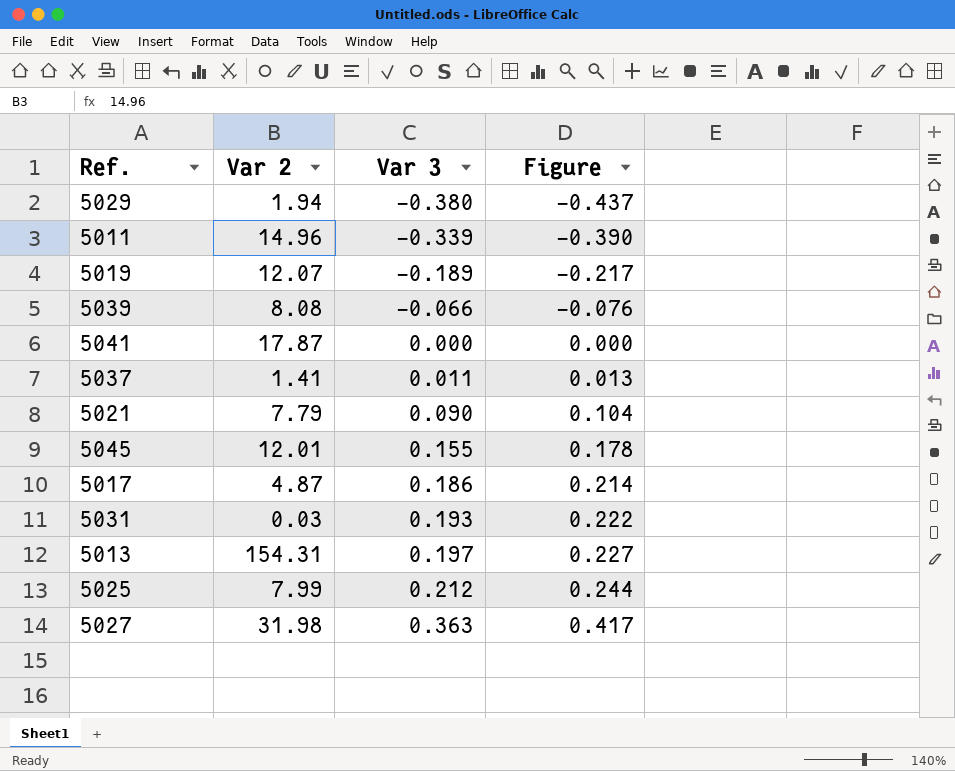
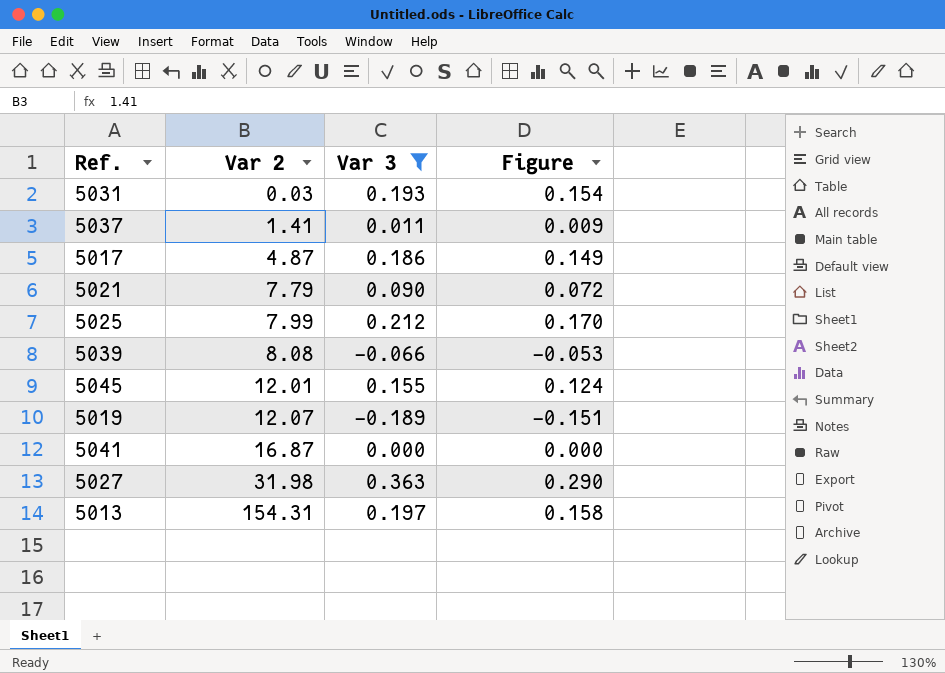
filter: none -> Var 3 >= -0.189
row order: Var 3 ascending -> Var 2 ascending
column Figure | formula: [Var 3] * 1.15 -> [Var 3] * 0.8
5041 | Var 2: 17.87 -> 16.87

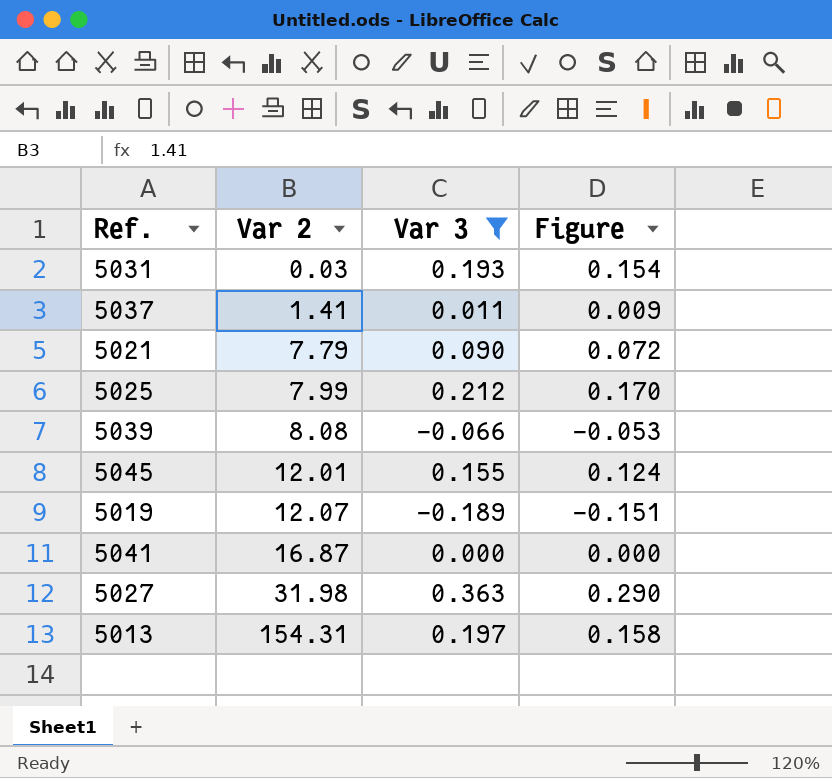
row 5017: 4.87 | 0.186 | 0.149 -> none

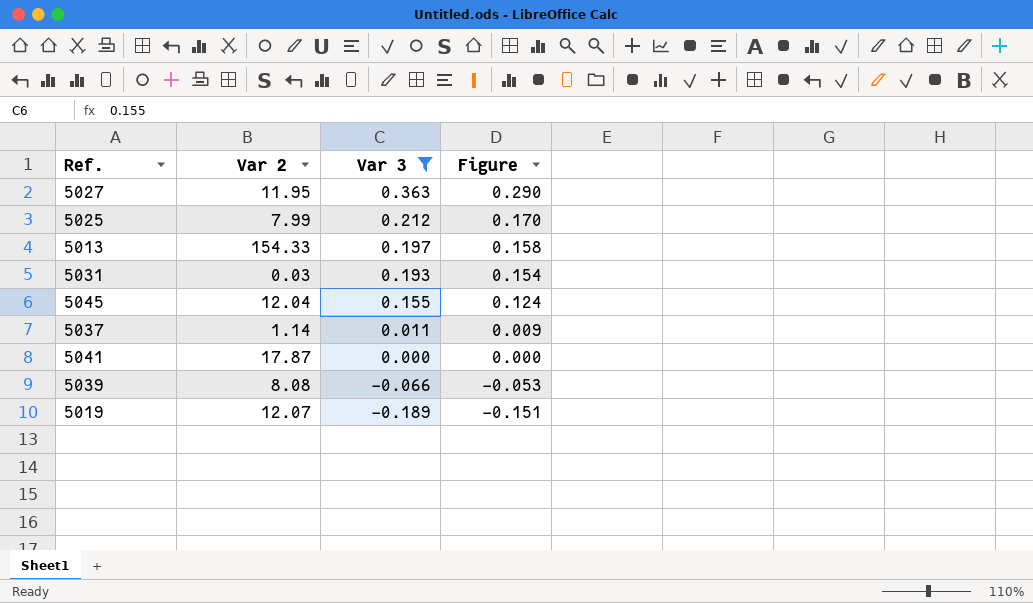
row order: Var 2 ascending -> Var 3 descending
row 5021: 7.79 | 0.090 | 0.072 -> none
5027 | Var 2: 31.98 -> 11.95
5013 | Var 2: 154.31 -> 154.33
5045 | Var 2: 12.01 -> 12.04
5037 | Var 2: 1.41 -> 1.14
5041 | Var 2: 16.87 -> 17.87

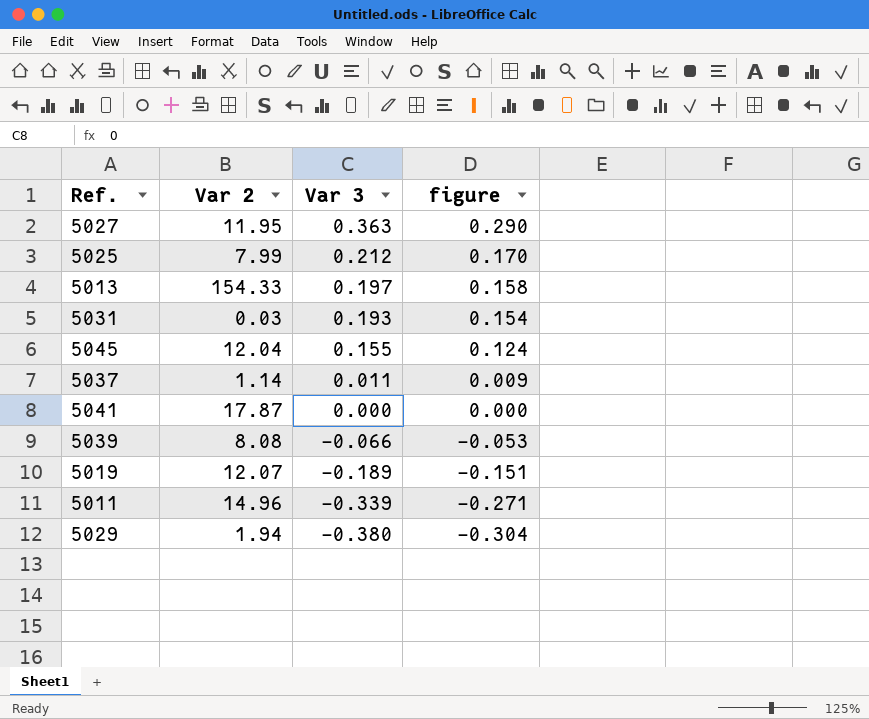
filter: Var 3 >= -0.189 -> none
column name: Figure -> figure

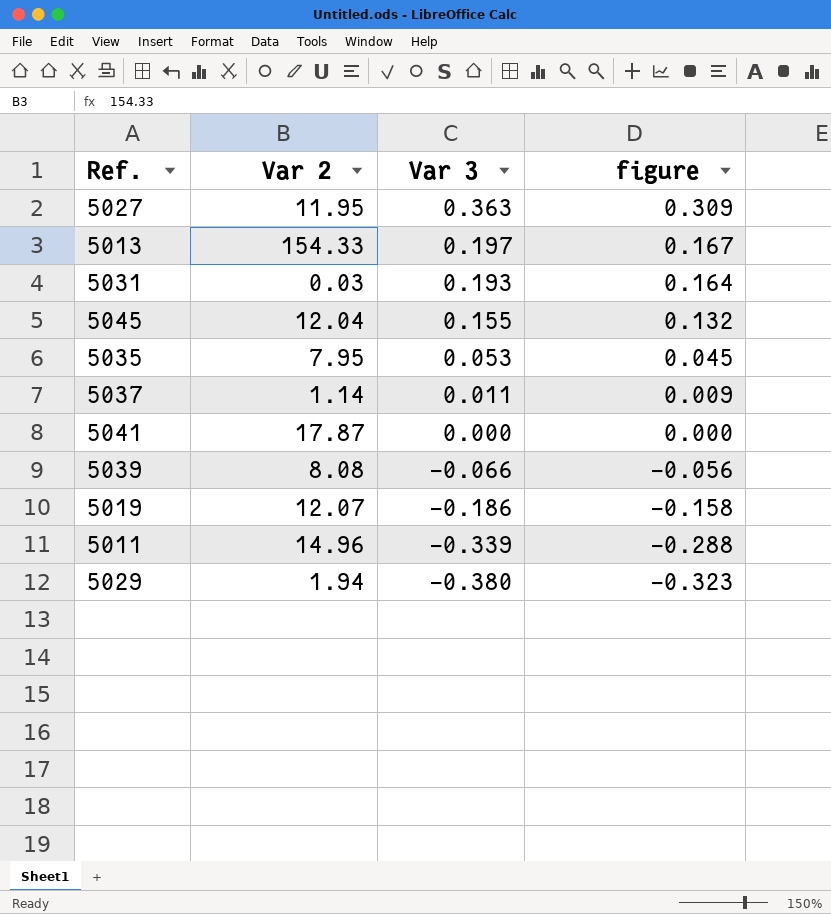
column figure | formula: [Var 3] * 0.8 -> [Var 3] * 0.85
row 5025: 7.99 | 0.212 | 0.170 -> none
row 5035: none -> 7.95 | 0.053 | 0.045
5019 | Var 3: -0.189 -> -0.186

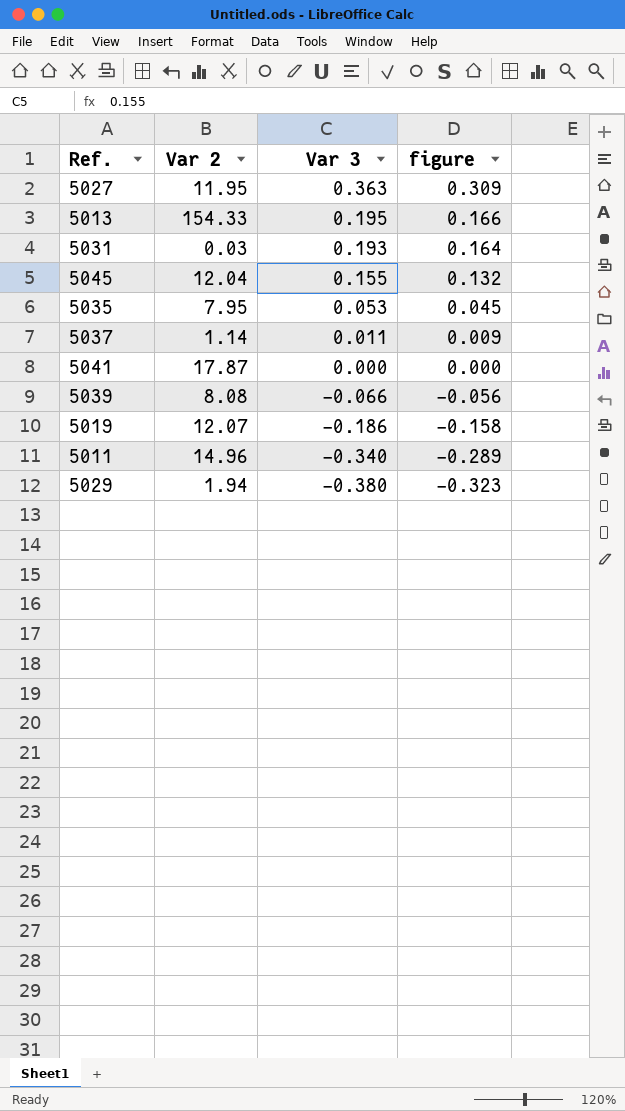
5013 | Var 3: 0.197 -> 0.195
5013 | figure: 0.167 -> 0.166
5011 | Var 3: -0.339 -> -0.340
5011 | figure: -0.288 -> -0.289

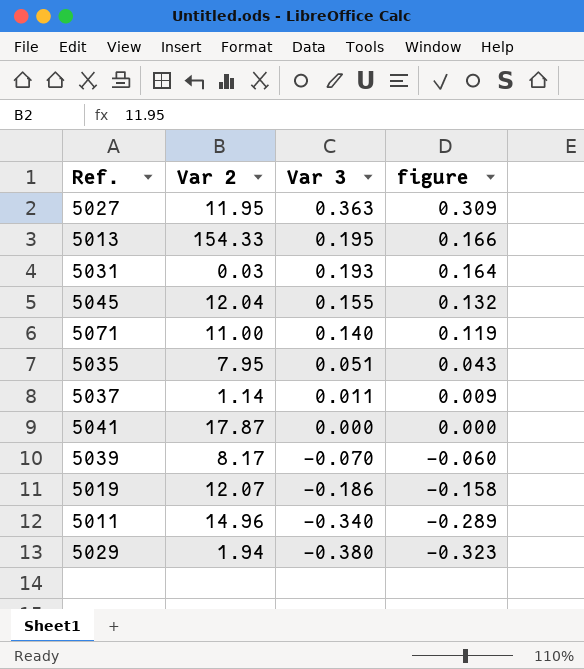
row 5071: none -> 11.00 | 0.140 | 0.119
5035 | Var 3: 0.053 -> 0.051
5035 | figure: 0.045 -> 0.043
5039 | Var 2: 8.08 -> 8.17
5039 | Var 3: -0.066 -> -0.070
5039 | figure: -0.056 -> -0.060

